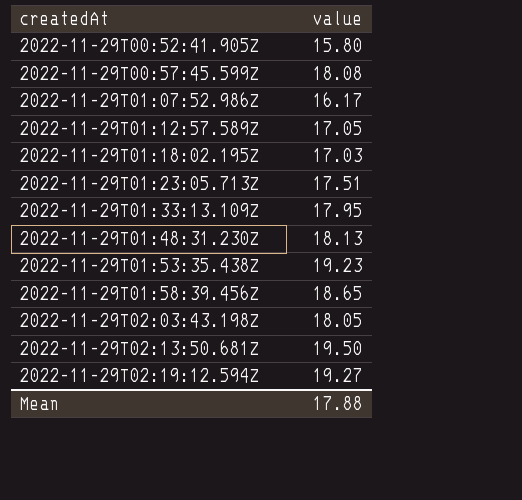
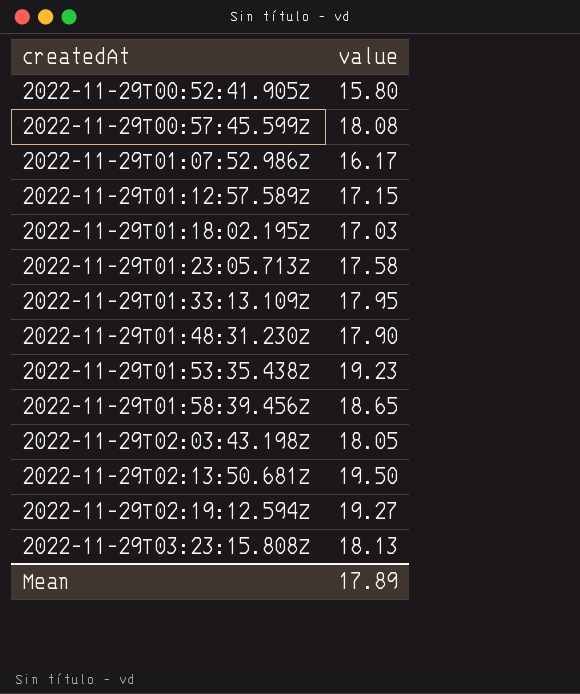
2022-11-29T01:12:57.589Z | value: 17.05 -> 17.15
2022-11-29T01:23:05.713Z | value: 17.51 -> 17.58
2022-11-29T01:48:31.230Z | value: 18.13 -> 17.90
row 2022-11-29T03:23:15.808Z: none -> 18.13
Mean | value: 17.88 -> 17.89

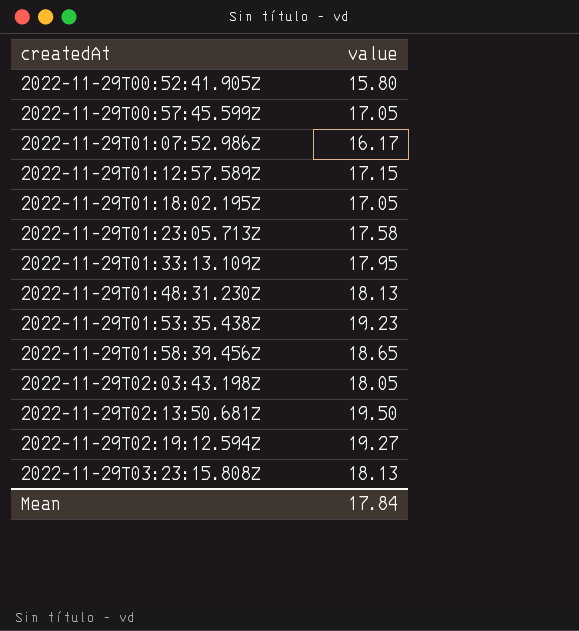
2022-11-29T00:57:45.599Z | value: 18.08 -> 17.05
2022-11-29T01:18:02.195Z | value: 17.03 -> 17.05
2022-11-29T01:48:31.230Z | value: 17.90 -> 18.13
Mean | value: 17.89 -> 17.84

